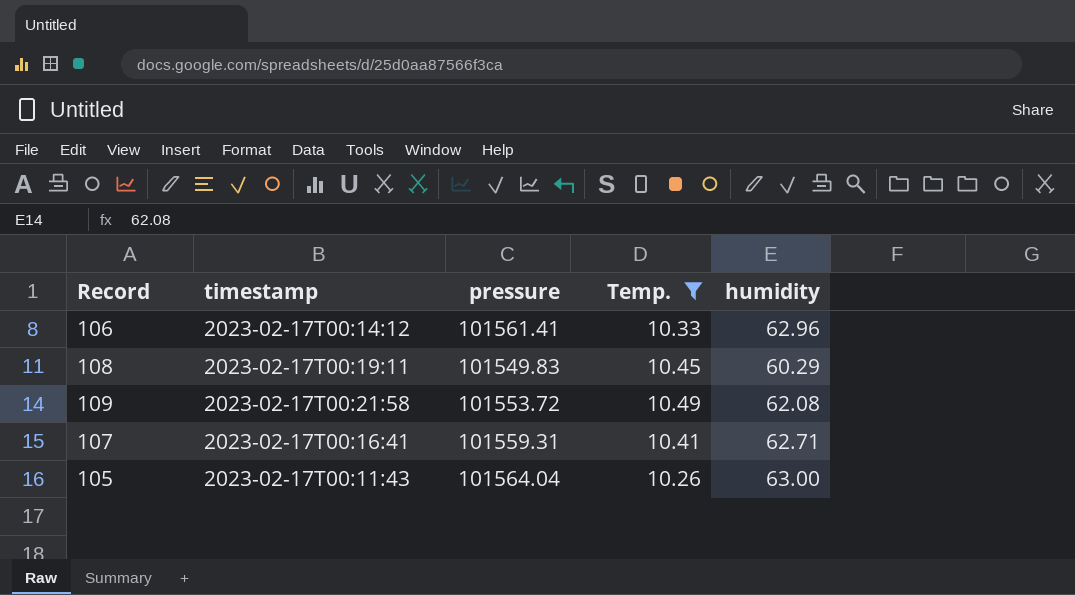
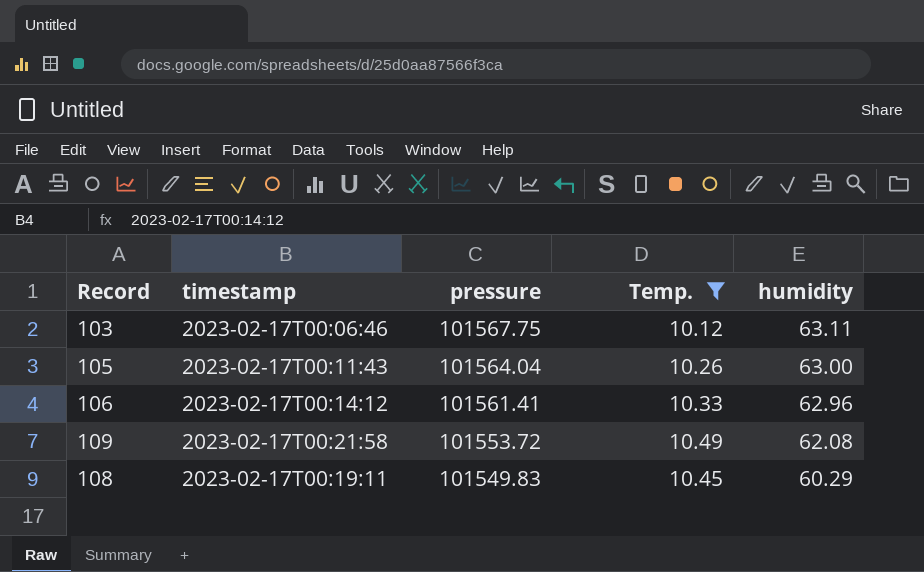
row order: none -> pressure descending
row 107: 2023-02-17T00:16:41 | 101559.31 | 10.41 | 62.71 -> none
row 103: none -> 2023-02-17T00:06:46 | 101567.75 | 10.12 | 63.11

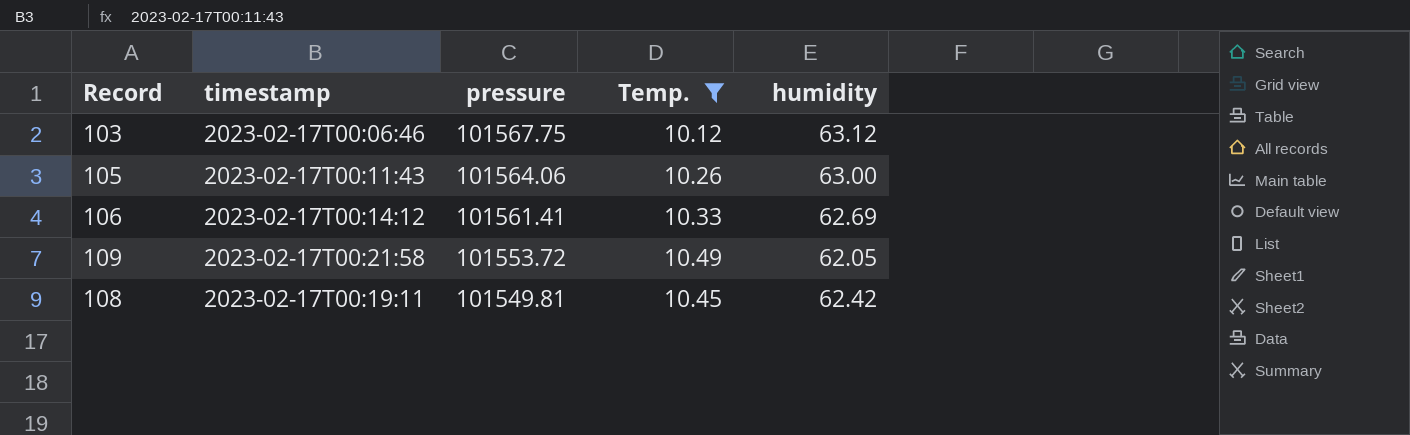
103 | humidity: 63.11 -> 63.12
105 | pressure: 101564.04 -> 101564.06
106 | humidity: 62.96 -> 62.69
109 | humidity: 62.08 -> 62.05
108 | pressure: 101549.83 -> 101549.81
108 | humidity: 60.29 -> 62.42

